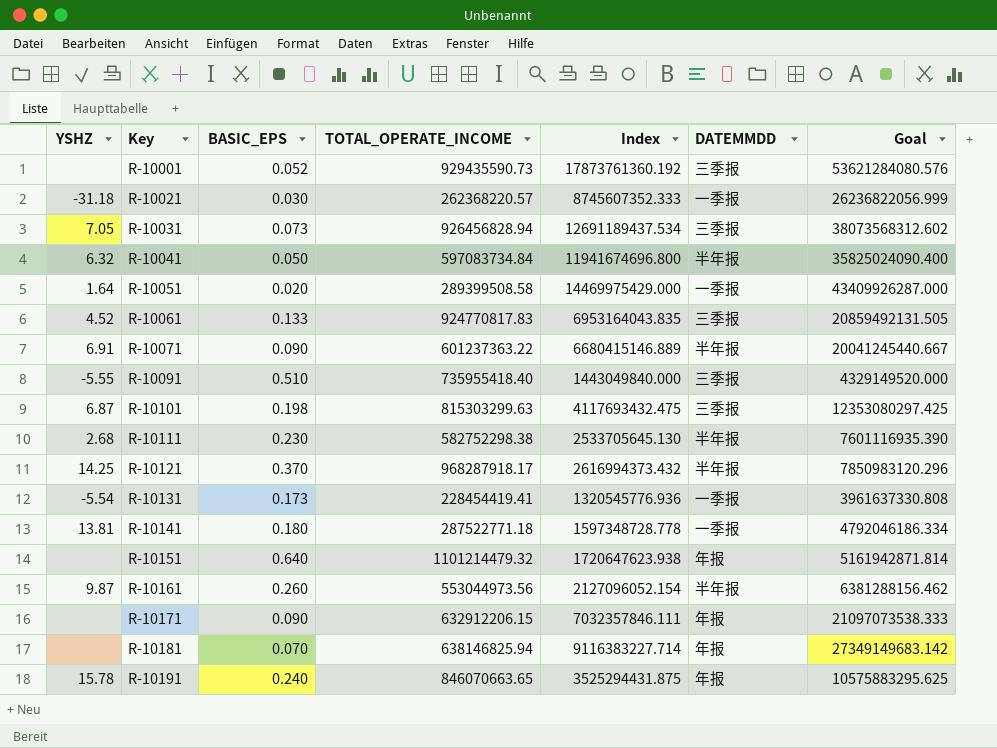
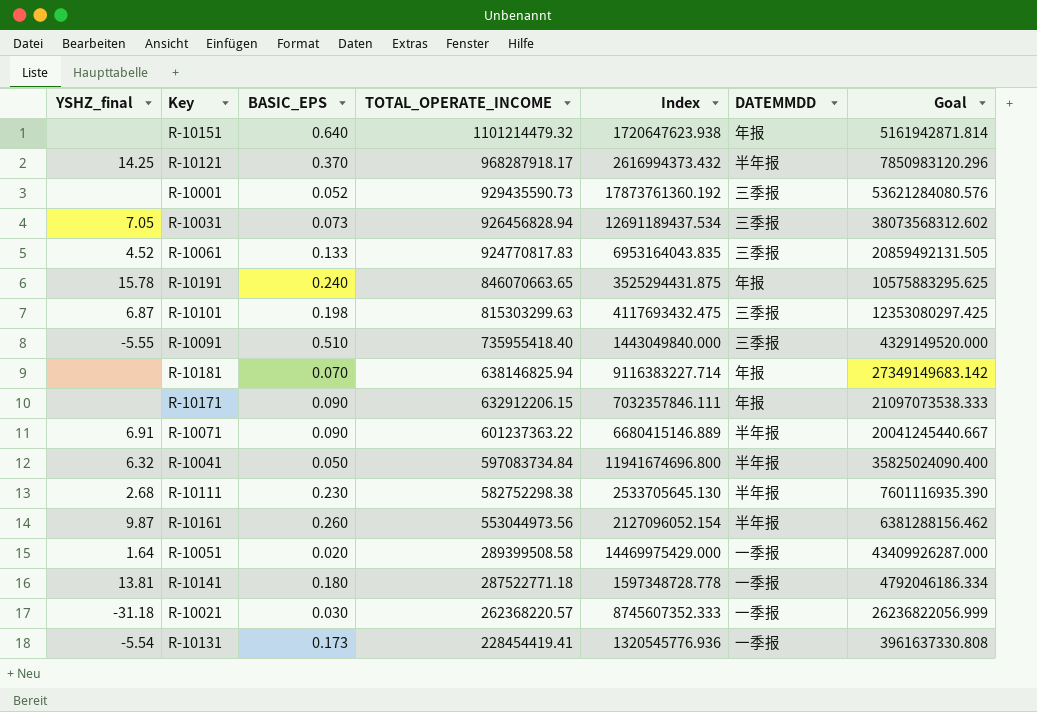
row order: Key ascending -> TOTAL_OPERATE_INCOME descending
column name: YSHZ -> YSHZ_final

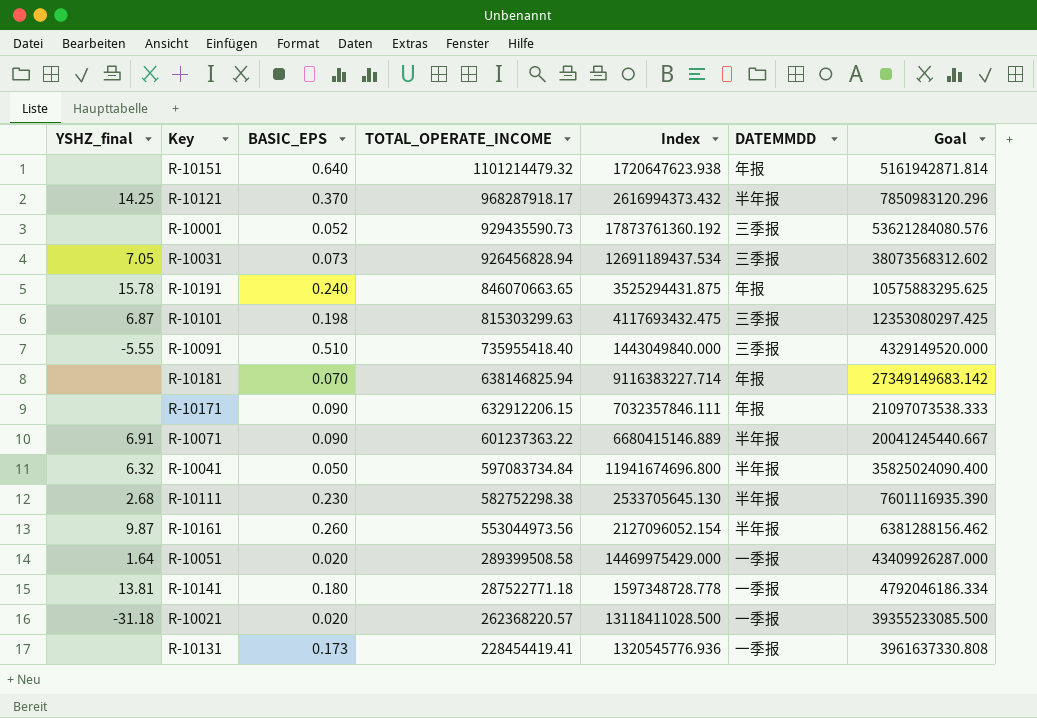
row R-10061: 4.52 | 0.133 | 924770817.83 | 6953164043.835 | 三季报 | 20859492131.505 -> none
R-10021 | BASIC_EPS: 0.030 -> 0.020
R-10021 | Index: 8745607352.333 -> 13118411028.500
R-10021 | Goal: 26236822056.999 -> 39355233085.500
R-10131 | YSHZ_final: -5.54 -> none

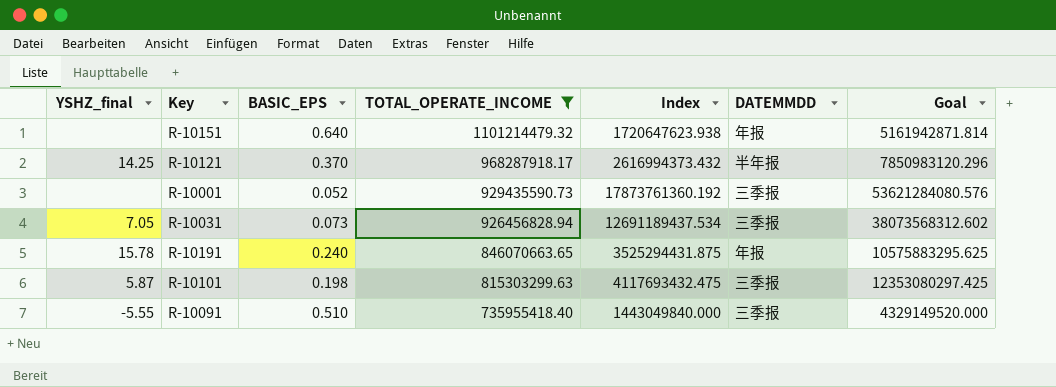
filter: none -> TOTAL_OPERATE_INCOME >= 735955418.40
R-10101 | YSHZ_final: 6.87 -> 5.87

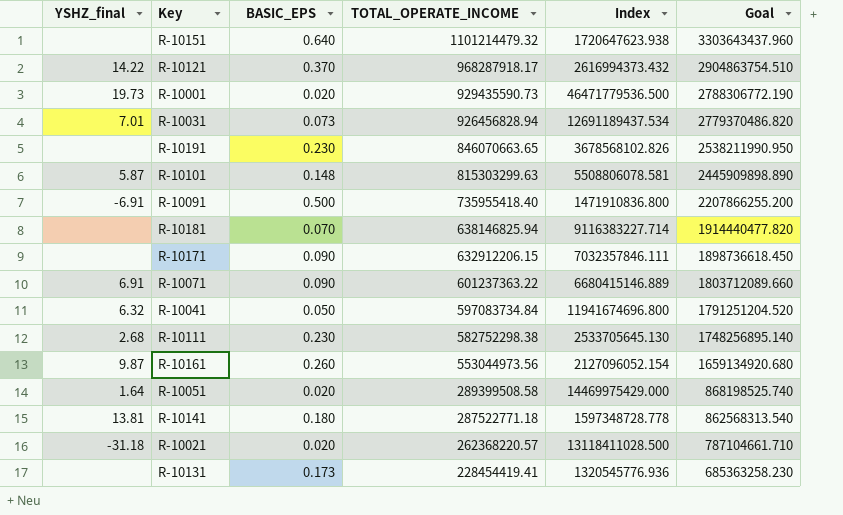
filter: TOTAL_OPERATE_INCOME >= 735955418.40 -> none
column DATEMMDD | position: 6 -> none
column Goal | formula: [Index] * 3 -> [TOTAL_OPERATE_INCOME] * 3
R-10121 | YSHZ_final: 14.25 -> 14.22
R-10001 | YSHZ_final: none -> 19.73
R-10001 | BASIC_EPS: 0.052 -> 0.020
R-10001 | Index: 17873761360.192 -> 46471779536.500
R-10031 | YSHZ_final: 7.05 -> 7.01
R-10191 | YSHZ_final: 15.78 -> none
R-10191 | BASIC_EPS: 0.240 -> 0.230
R-10191 | Index: 3525294431.875 -> 3678568102.826
R-10101 | BASIC_EPS: 0.198 -> 0.148
R-10101 | Index: 4117693432.475 -> 5508806078.581
R-10091 | YSHZ_final: -5.55 -> -6.91
R-10091 | BASIC_EPS: 0.510 -> 0.500
R-10091 | Index: 1443049840.000 -> 1471910836.800

